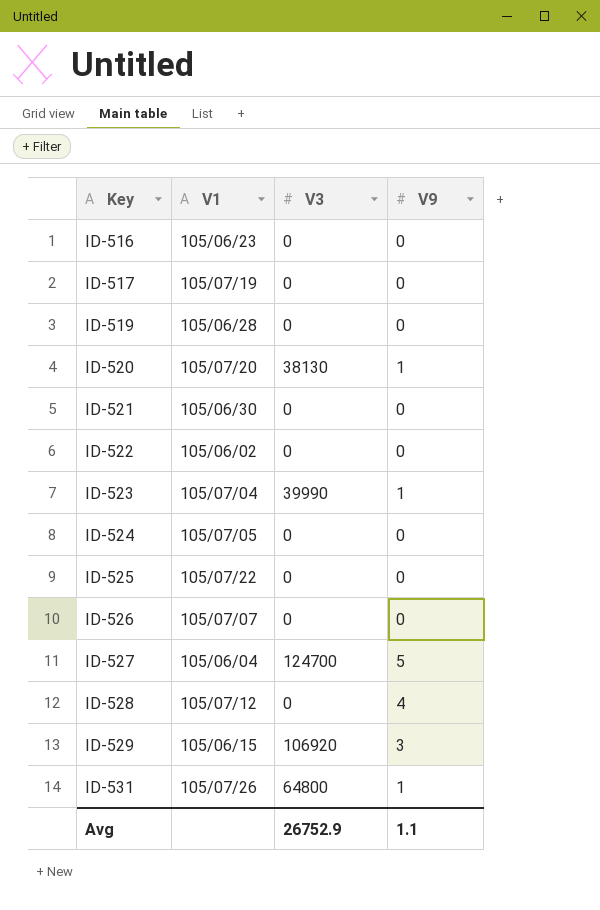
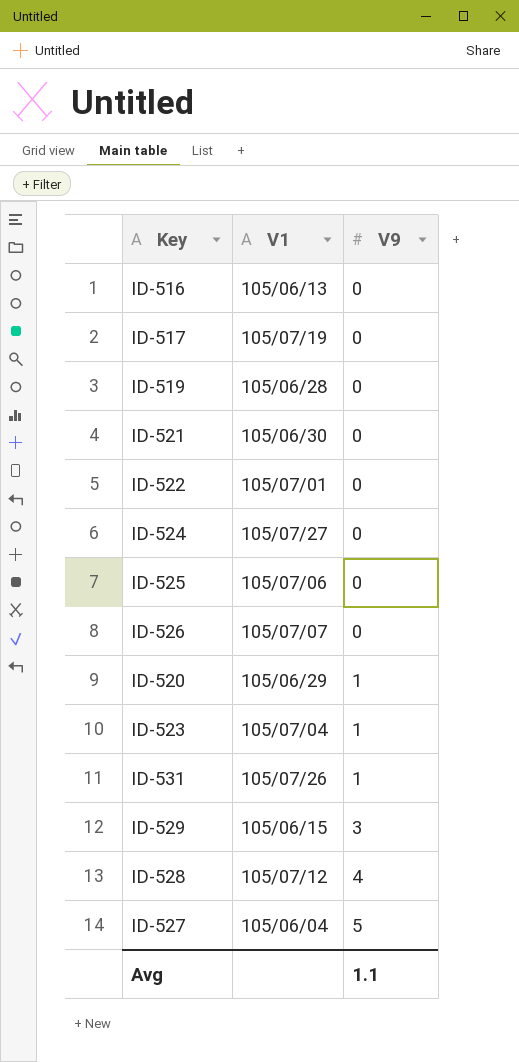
row order: Key ascending -> V9 ascending
column V3 | position: 3 -> none
ID-516 | V1: 105/06/23 -> 105/06/13
ID-522 | V1: 105/06/02 -> 105/07/01
ID-524 | V1: 105/07/05 -> 105/07/27
ID-525 | V1: 105/07/22 -> 105/07/06
ID-520 | V1: 105/07/20 -> 105/06/29

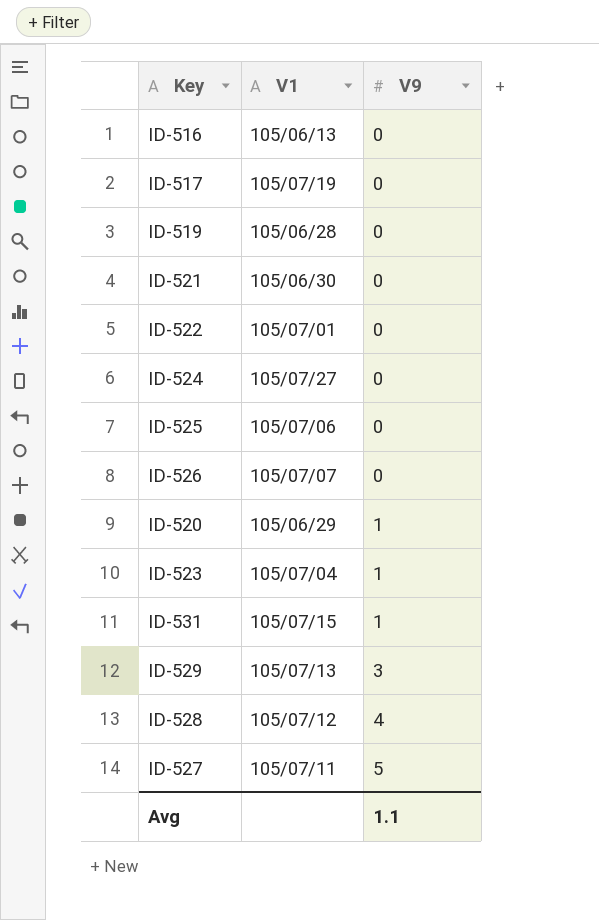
ID-531 | V1: 105/07/26 -> 105/07/15
ID-529 | V1: 105/06/15 -> 105/07/13
ID-527 | V1: 105/06/04 -> 105/07/11

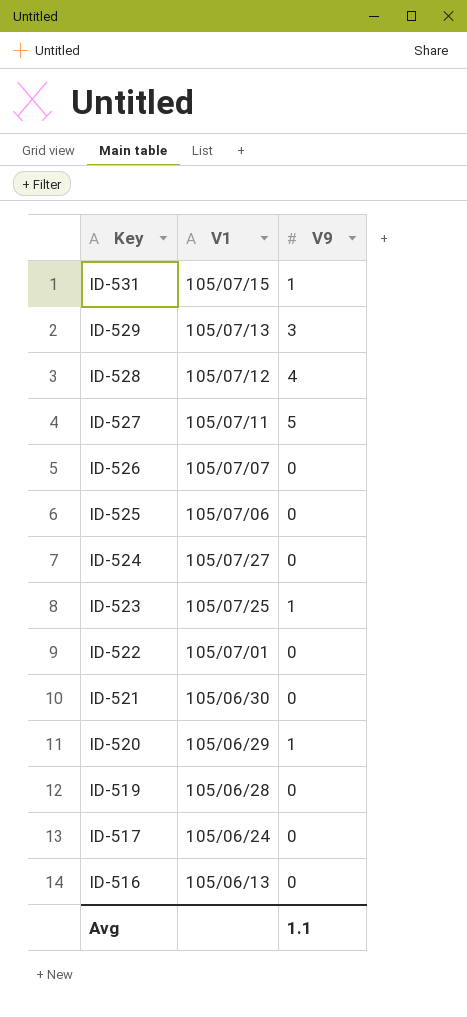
row order: V9 ascending -> Key descending
ID-523 | V1: 105/07/04 -> 105/07/25
ID-517 | V1: 105/07/19 -> 105/06/24

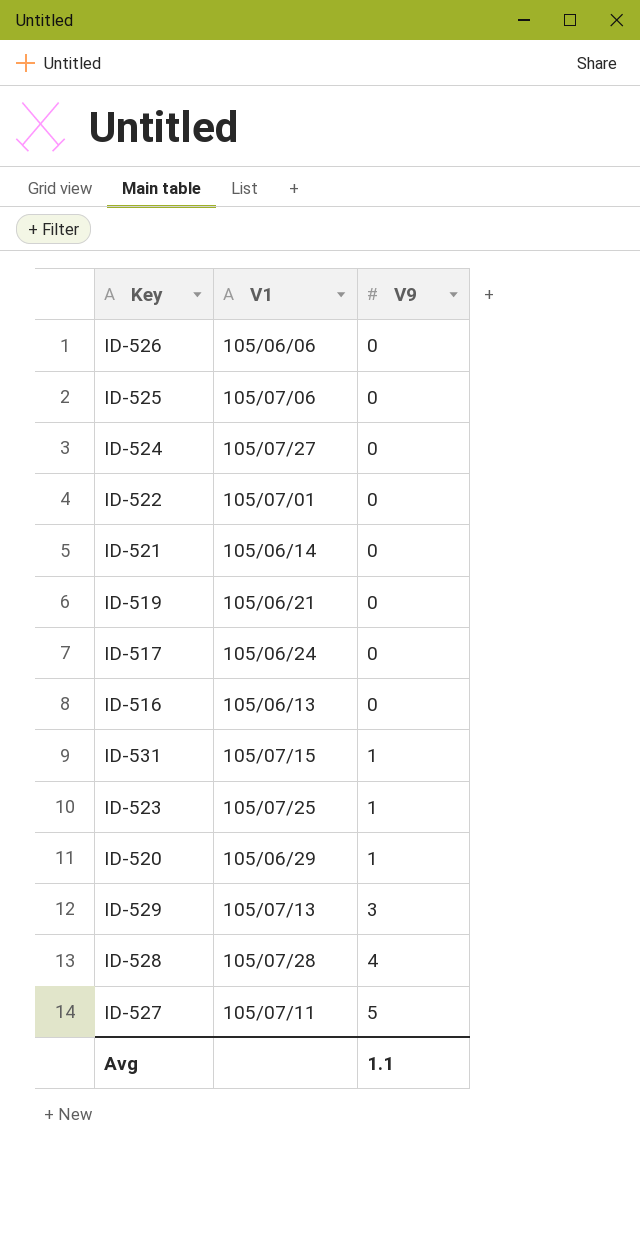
row order: Key descending -> V9 ascending
ID-526 | V1: 105/07/07 -> 105/06/06
ID-521 | V1: 105/06/30 -> 105/06/14
ID-519 | V1: 105/06/28 -> 105/06/21
ID-528 | V1: 105/07/12 -> 105/07/28

